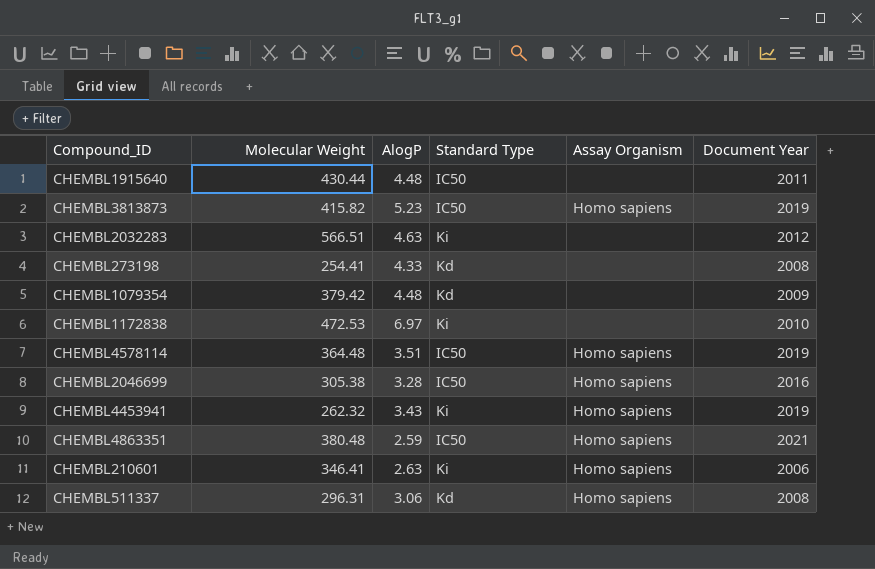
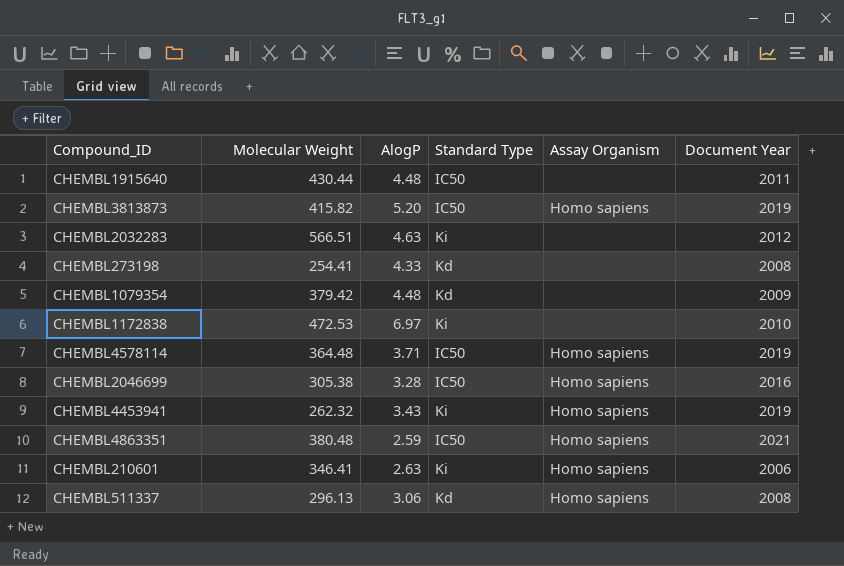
CHEMBL3813873 | AlogP: 5.23 -> 5.20
CHEMBL4578114 | AlogP: 3.51 -> 3.71
CHEMBL511337 | Molecular Weight: 296.31 -> 296.13

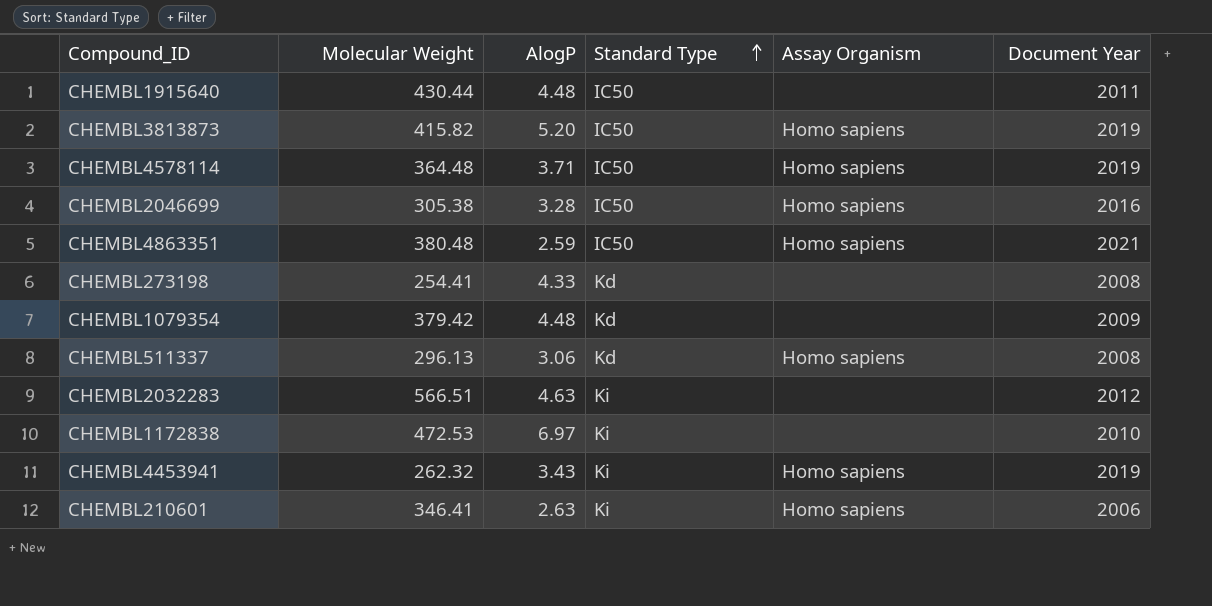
row order: none -> Standard Type ascending

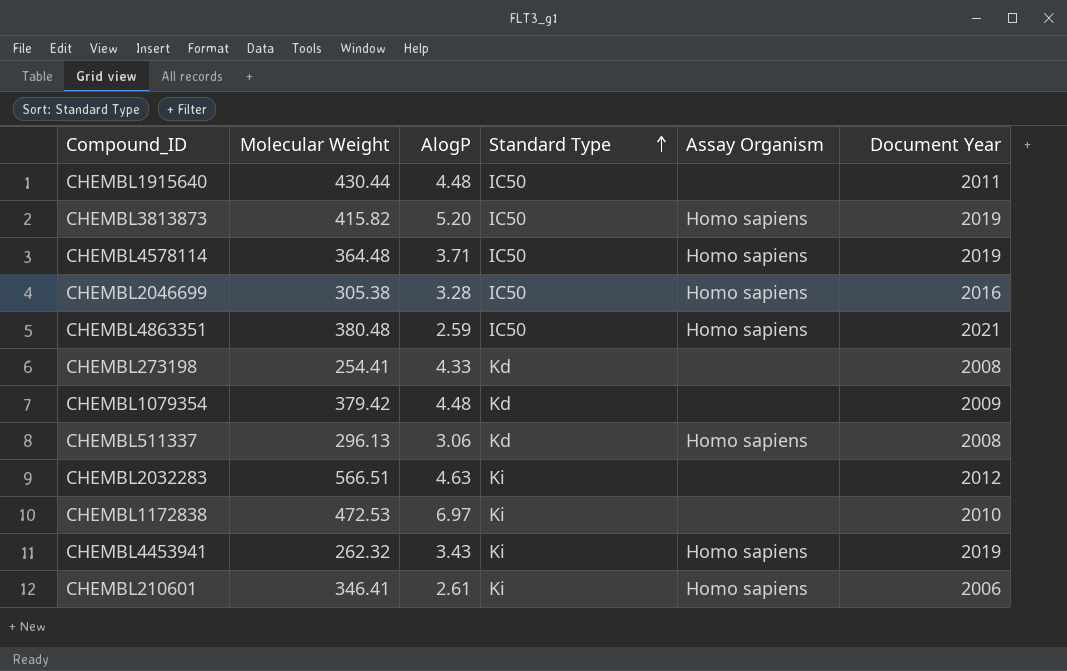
CHEMBL210601 | AlogP: 2.63 -> 2.61

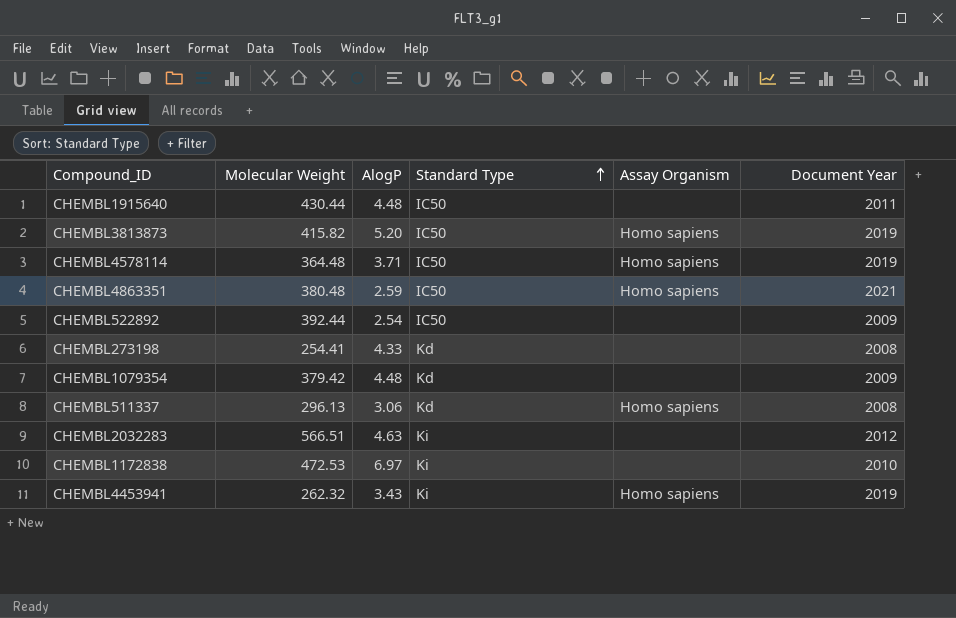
row CHEMBL2046699: 305.38 | 3.28 | IC50 | Homo sapiens | 2016 -> none
row CHEMBL210601: 346.41 | 2.61 | Ki | Homo sapiens | 2006 -> none
row CHEMBL522892: none -> 392.44 | 2.54 | IC50 | none | 2009

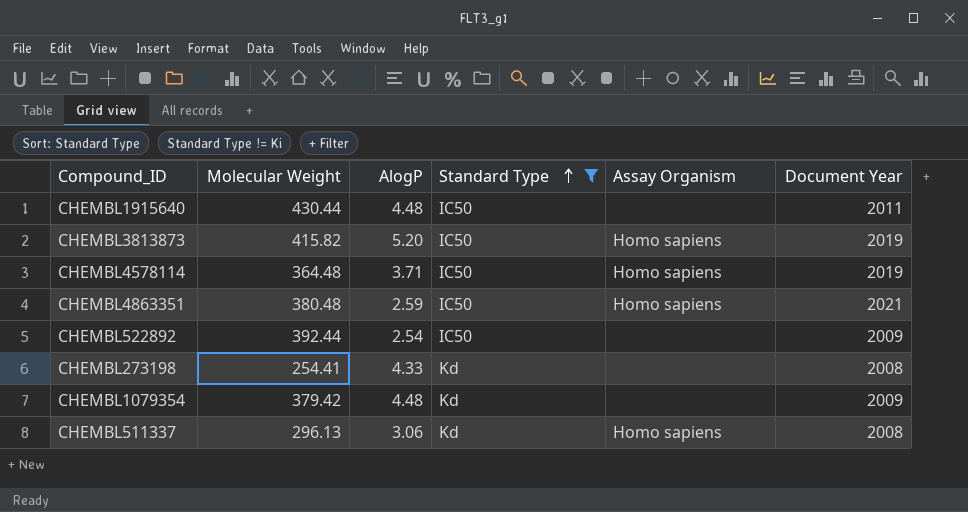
filter: none -> Standard Type != Ki

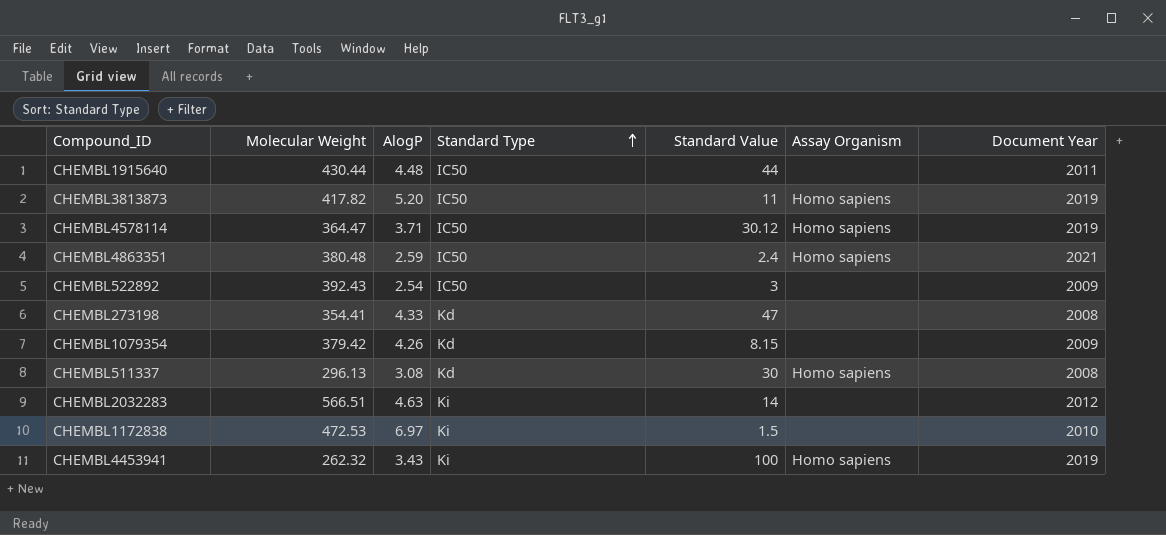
filter: Standard Type != Ki -> none
column Standard Value | position: none -> 5
CHEMBL3813873 | Molecular Weight: 415.82 -> 417.82
CHEMBL4578114 | Molecular Weight: 364.48 -> 364.47
CHEMBL522892 | Molecular Weight: 392.44 -> 392.43
CHEMBL273198 | Molecular Weight: 254.41 -> 354.41
CHEMBL1079354 | AlogP: 4.48 -> 4.26
CHEMBL511337 | AlogP: 3.06 -> 3.08

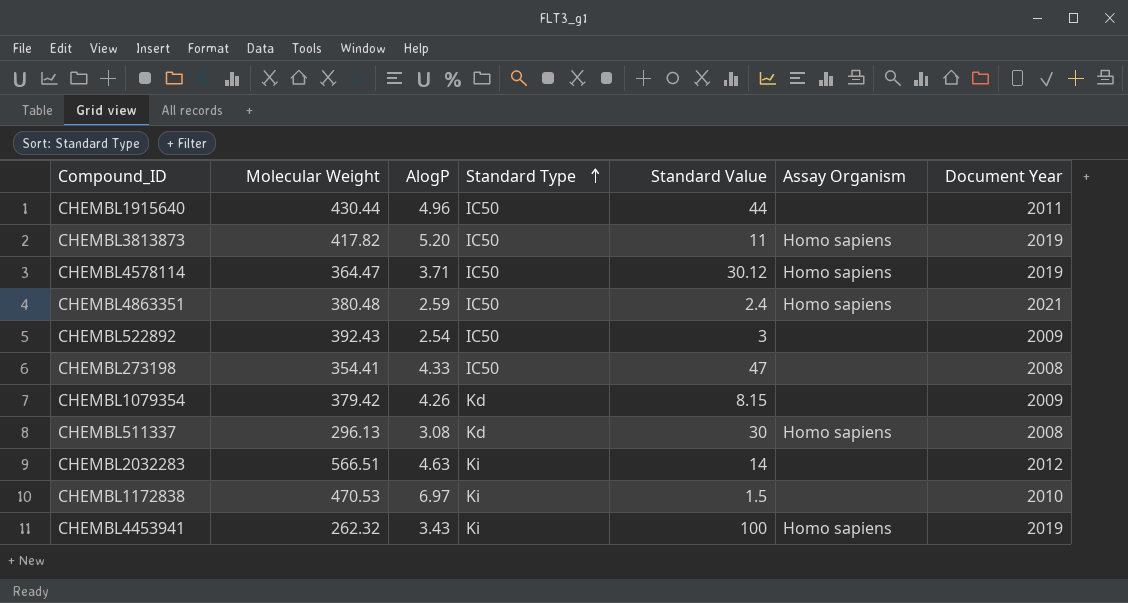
CHEMBL1915640 | AlogP: 4.48 -> 4.96
CHEMBL273198 | Standard Type: Kd -> IC50
CHEMBL1172838 | Molecular Weight: 472.53 -> 470.53

